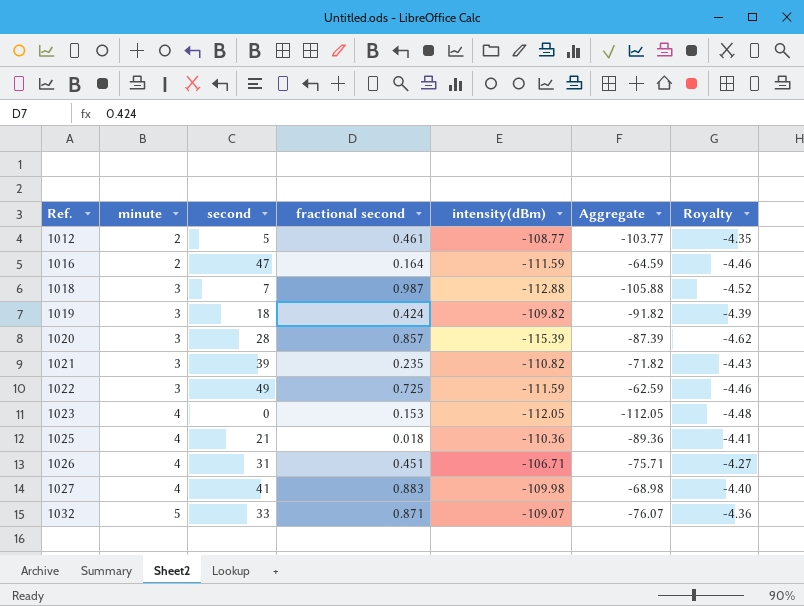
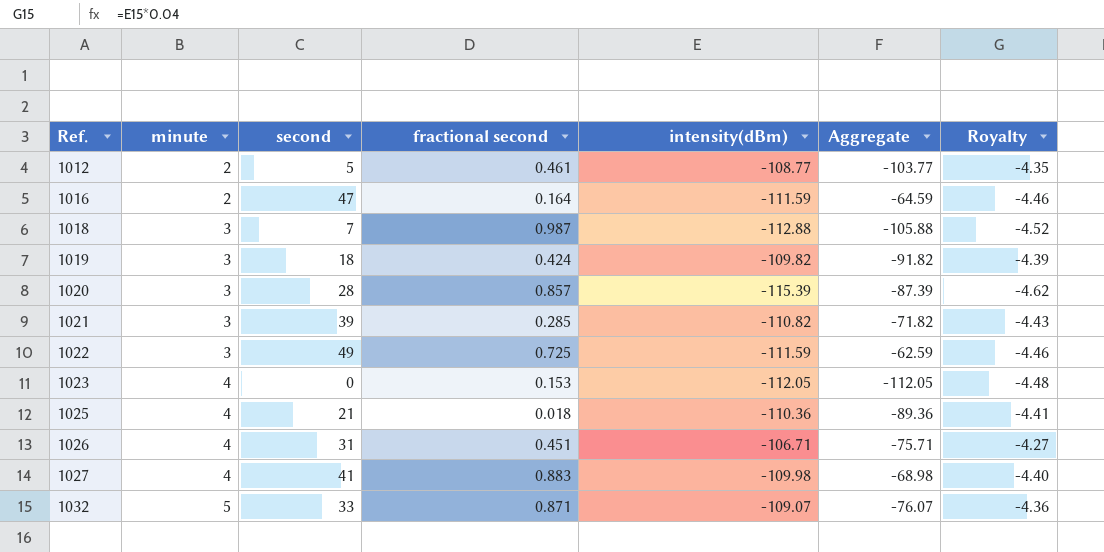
1021 | fractional second: 0.235 -> 0.285

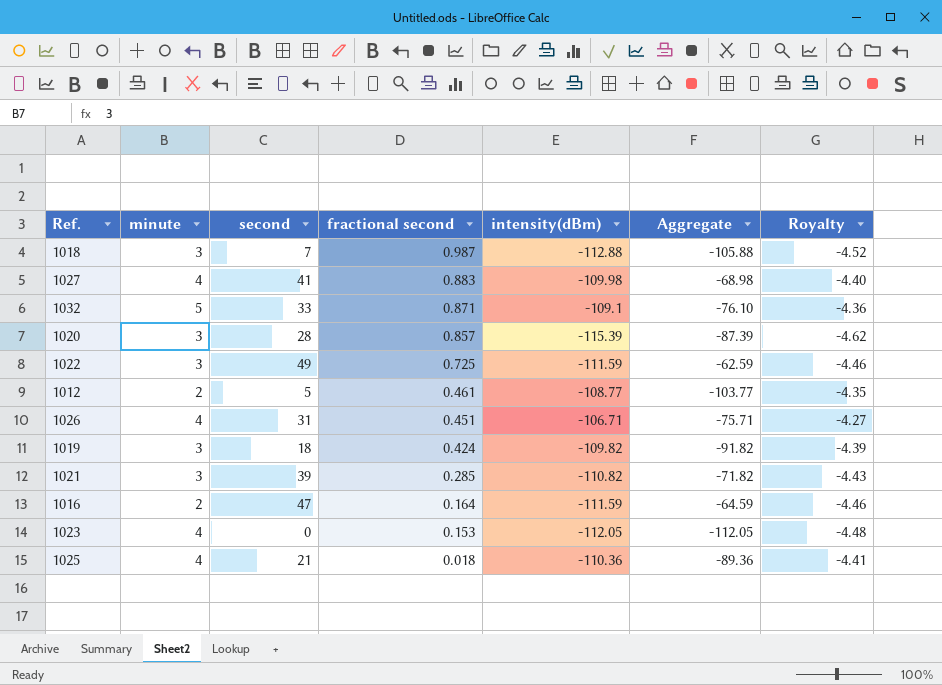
row order: Ref. ascending -> fractional second descending
1032 | intensity(dBm): -109.07 -> -109.1
1032 | Aggregate: -76.07 -> -76.10

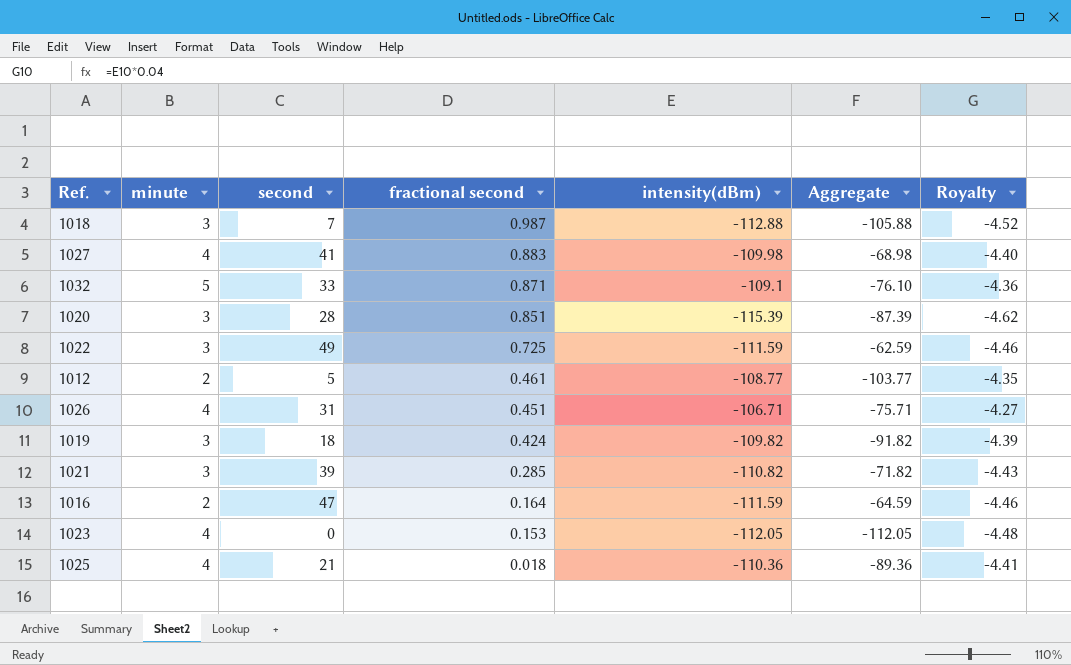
1020 | fractional second: 0.857 -> 0.851

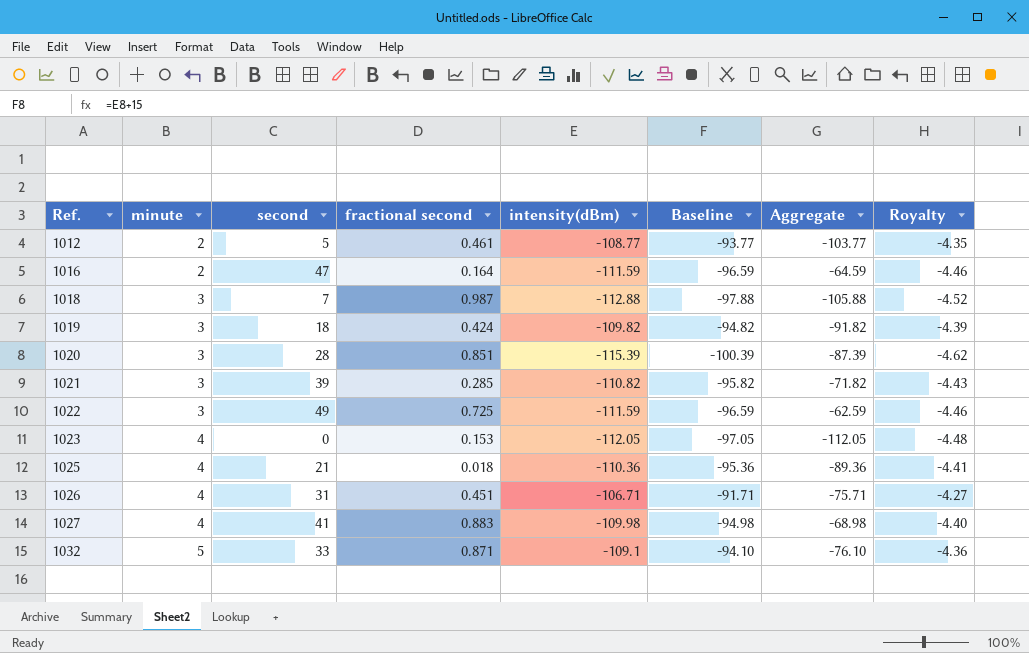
row order: fractional second descending -> Ref. ascending
column Baseline | formula: none -> [intensity(dBm)] + 15

